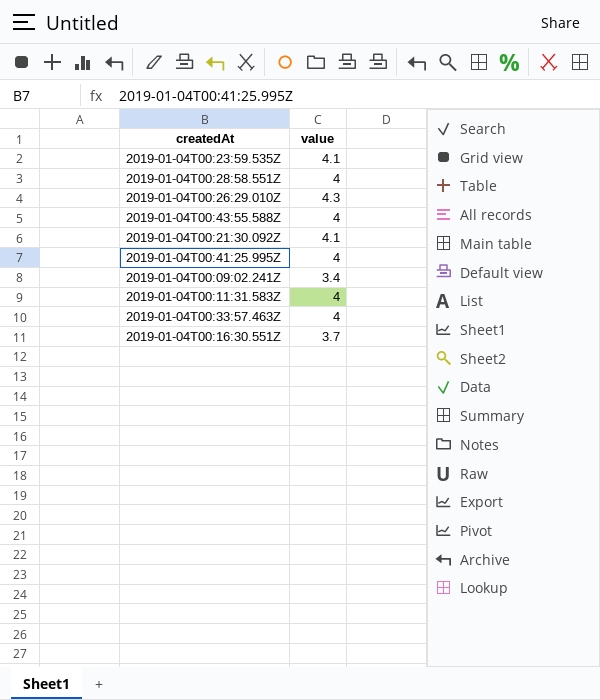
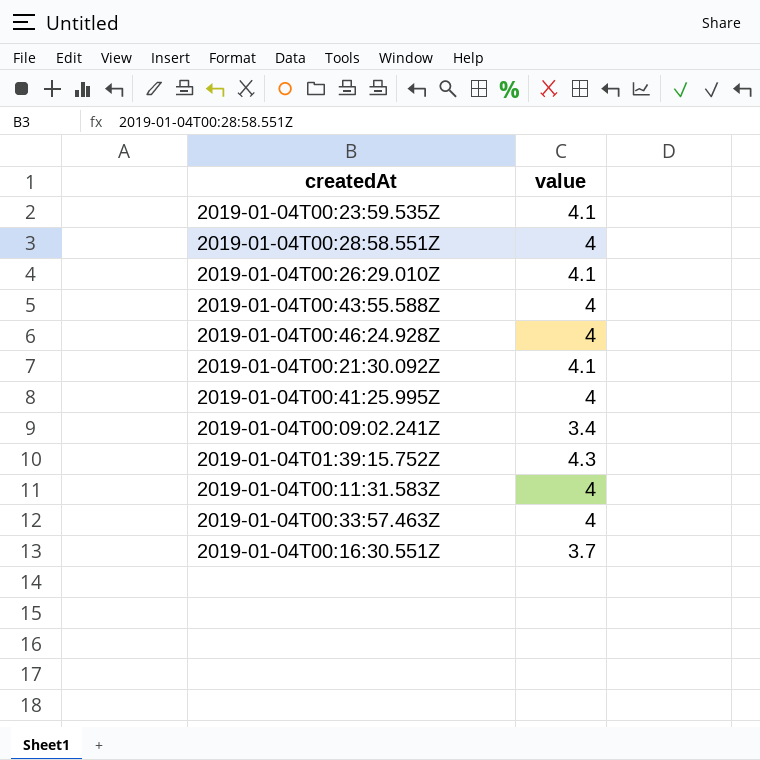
2019-01-04T00:26:29.010Z | value: 4.3 -> 4.1
row 2019-01-04T00:46:24.928Z: none -> 4
row 2019-01-04T01:39:15.752Z: none -> 4.3

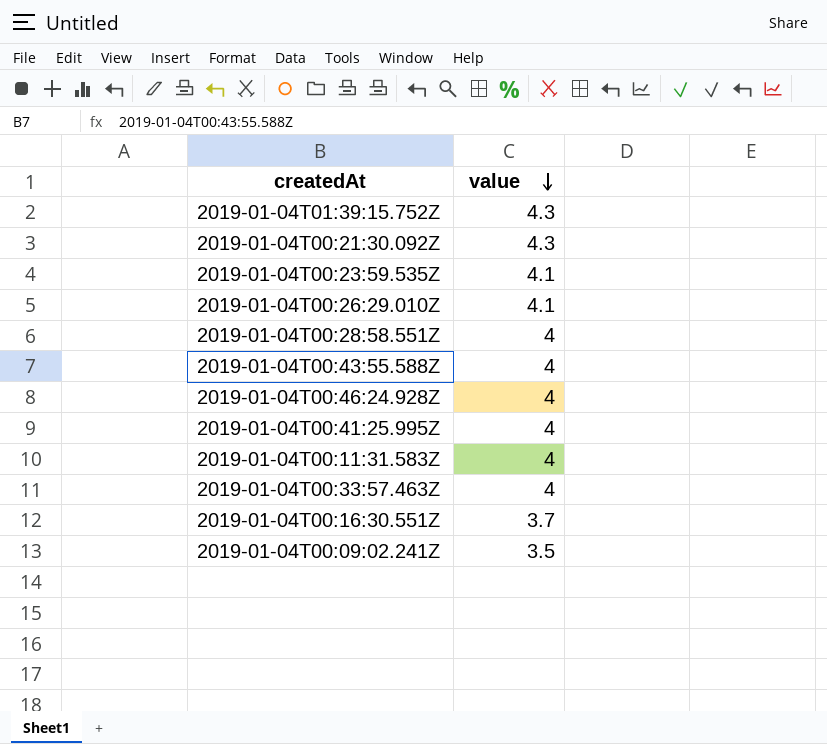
row order: none -> value descending
2019-01-04T00:21:30.092Z | value: 4.1 -> 4.3
2019-01-04T00:09:02.241Z | value: 3.4 -> 3.5

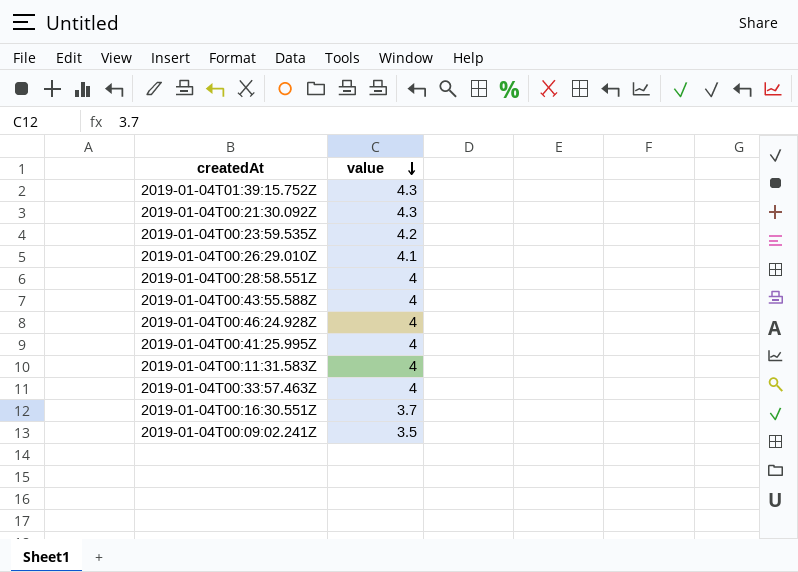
2019-01-04T00:23:59.535Z | value: 4.1 -> 4.2

